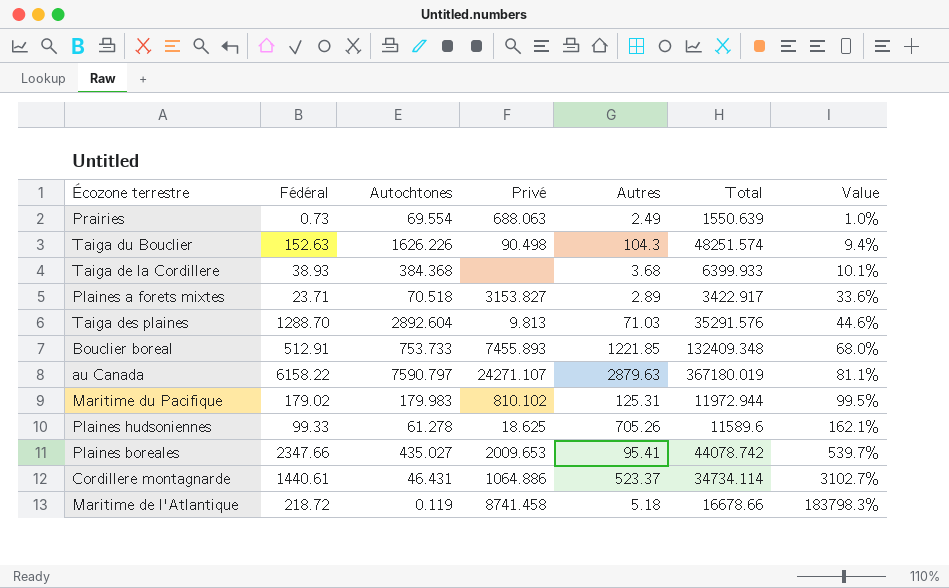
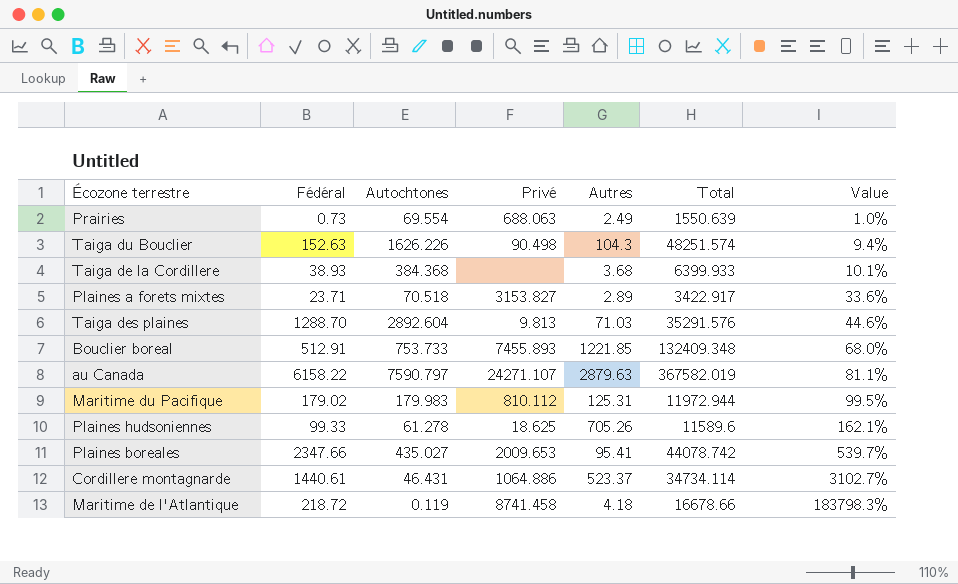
au Canada | Total: 367180.019 -> 367582.019
Maritime du Pacifique | Privé: 810.102 -> 810.112
Maritime de l'Atlantique | Autres: 5.18 -> 4.18

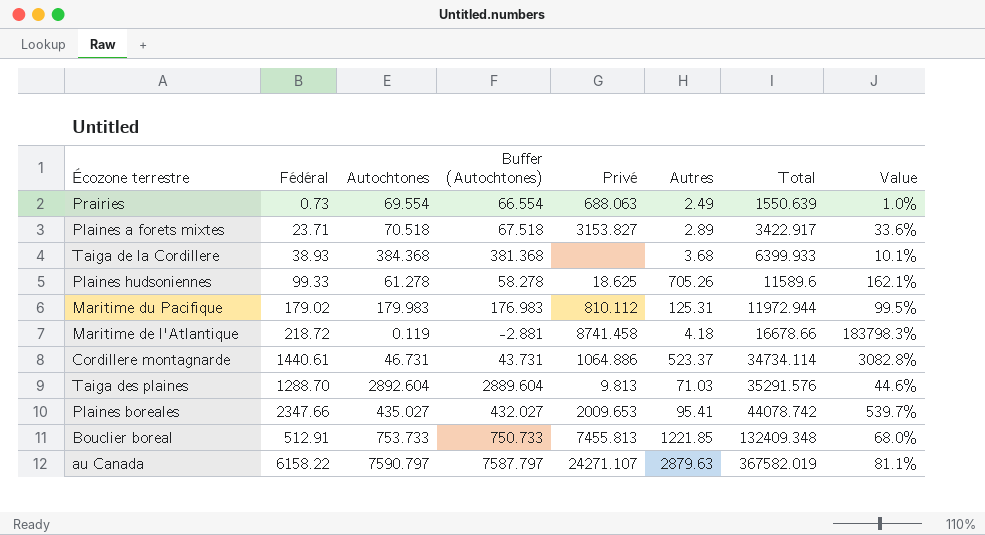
row order: Value ascending -> Total ascending
column Buffer (Autochtones) | formula: none -> [Autochtones] - 3
row Taiga du Bouclier: 152.63 | 1626.226 | 90.498 | 104.3 | 48251.574 | 9.4% -> none
Cordillere montagnarde | Autochtones: 46.431 -> 46.731
Cordillere montagnarde | Value: 3102.7% -> 3082.8%
Bouclier boreal | Privé: 7455.893 -> 7455.813

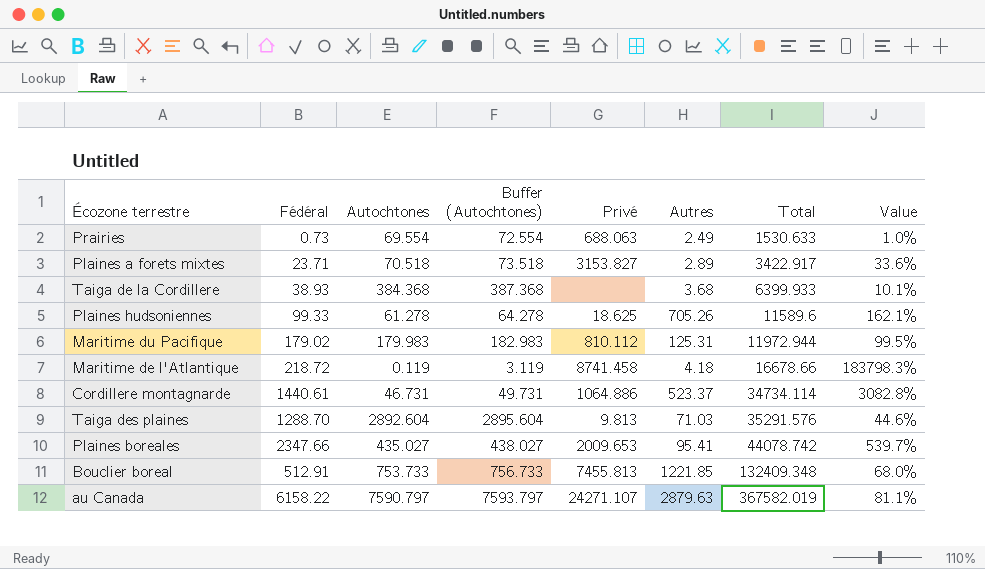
column Buffer (Autochtones) | formula: [Autochtones] - 3 -> [Autochtones] + 3
Prairies | Total: 1550.639 -> 1530.633

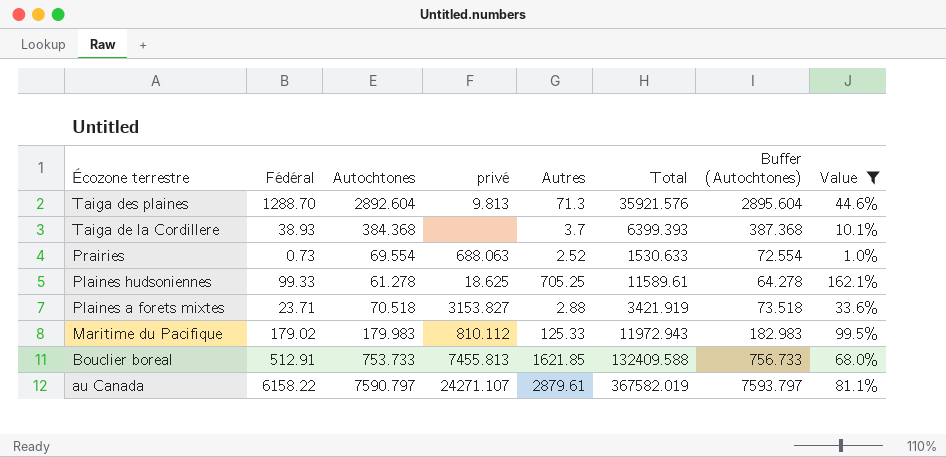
filter: none -> Value <= 162.1%
row order: Total ascending -> Écozone terrestre descending
column name: Privé -> privé
column Buffer (Autochtones) | position: 4 -> 7
Taiga des plaines | Autres: 71.03 -> 71.3
Taiga des plaines | Total: 35291.576 -> 35921.576
Taiga de la Cordillere | Autres: 3.68 -> 3.7
Taiga de la Cordillere | Total: 6399.933 -> 6399.393
Prairies | Autres: 2.49 -> 2.52
Plaines hudsoniennes | Autres: 705.26 -> 705.25
Plaines hudsoniennes | Total: 11589.6 -> 11589.61
Plaines a forets mixtes | Autres: 2.89 -> 2.88
Plaines a forets mixtes | Total: 3422.917 -> 3421.919
Maritime du Pacifique | Autres: 125.31 -> 125.33
Maritime du Pacifique | Total: 11972.944 -> 11972.943
Bouclier boreal | Autres: 1221.85 -> 1621.85
Bouclier boreal | Total: 132409.348 -> 132409.588
au Canada | Autres: 2879.63 -> 2879.61

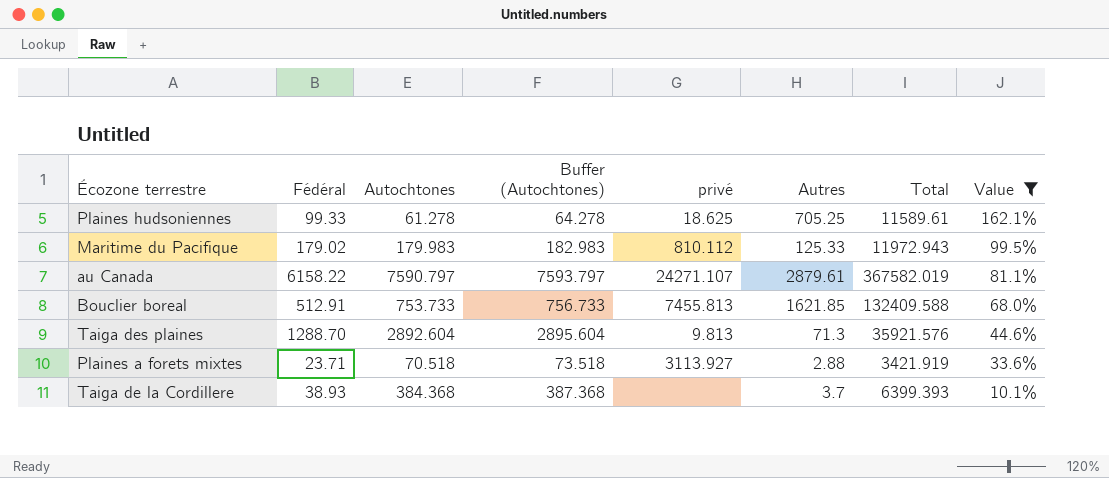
row order: Écozone terrestre descending -> Value descending
column Buffer (Autochtones) | position: 7 -> 4
row Prairies: 0.73 | 69.554 | 688.063 | 2.52 | 1530.633 | 72.554 | 1.0% -> none
Plaines a forets mixtes | privé: 3153.827 -> 3113.927

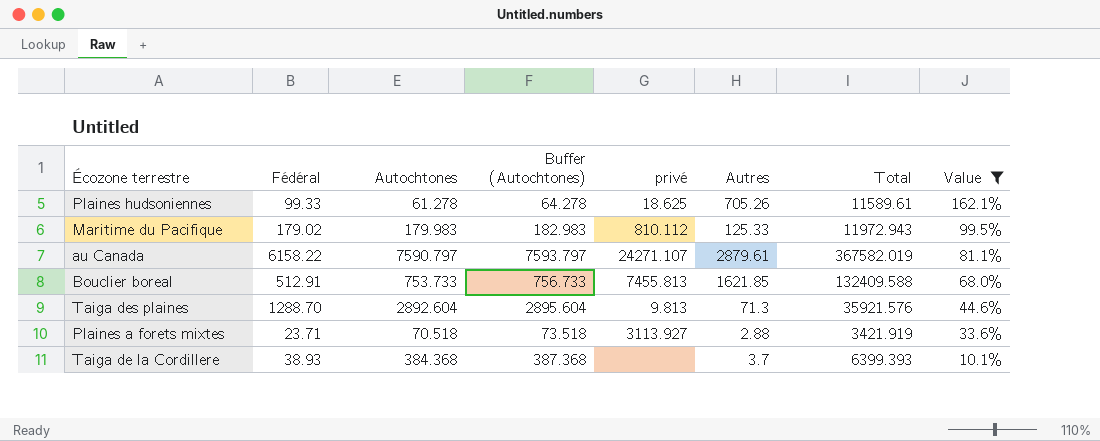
Plaines hudsoniennes | Autres: 705.25 -> 705.26

